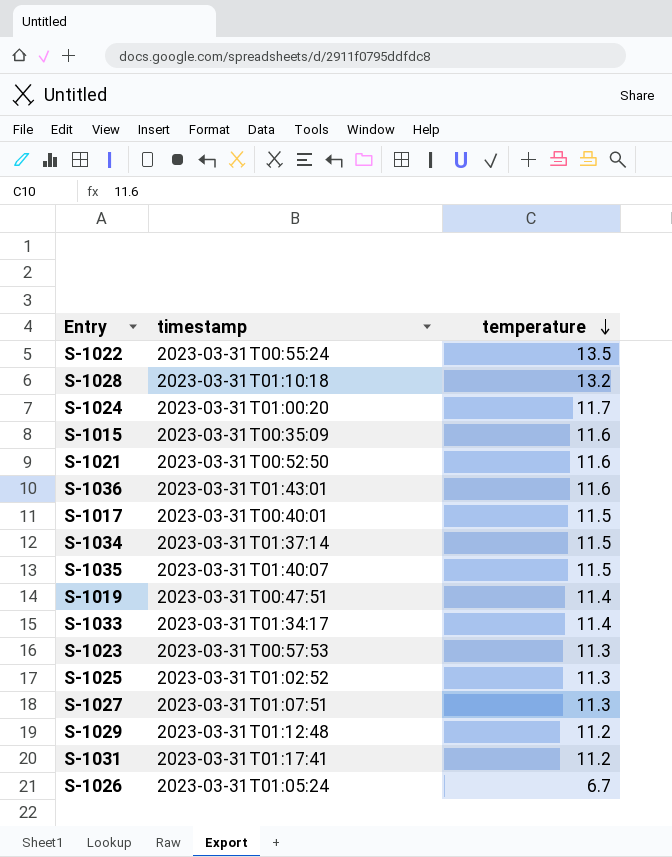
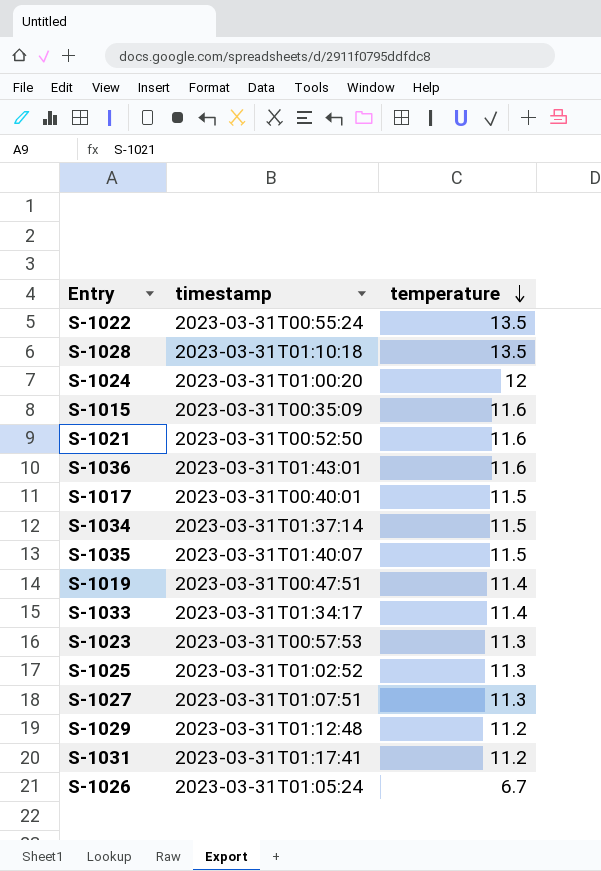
S-1028 | temperature: 13.2 -> 13.5
S-1024 | temperature: 11.7 -> 12

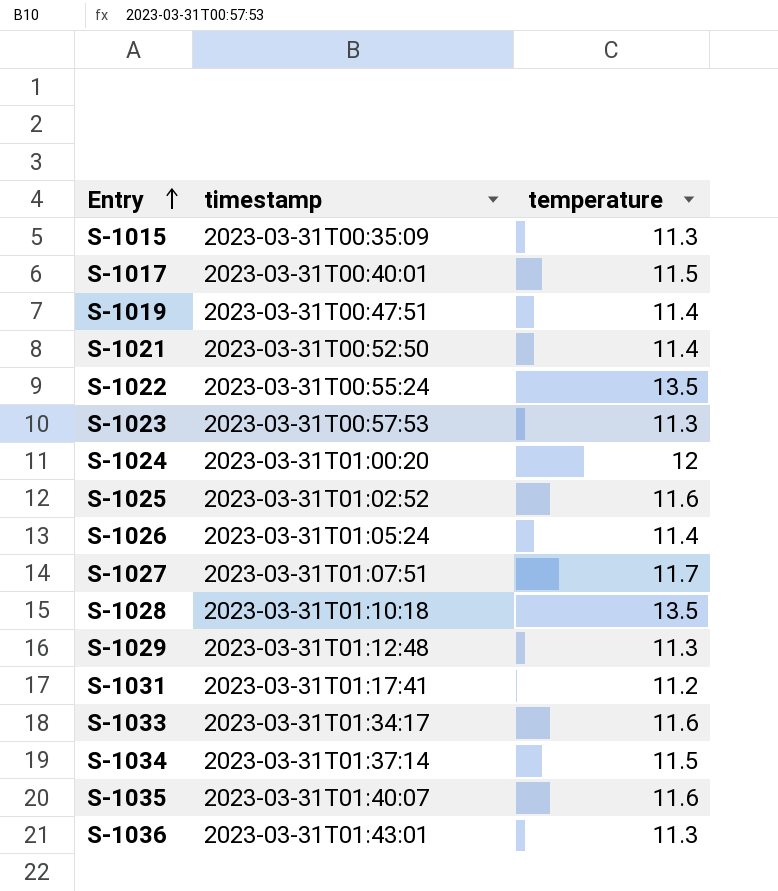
row order: temperature descending -> Entry ascending
S-1015 | temperature: 11.6 -> 11.3
S-1021 | temperature: 11.6 -> 11.4
S-1025 | temperature: 11.3 -> 11.6
S-1026 | temperature: 6.7 -> 11.4
S-1027 | temperature: 11.3 -> 11.7
S-1029 | temperature: 11.2 -> 11.3
S-1033 | temperature: 11.4 -> 11.6
S-1035 | temperature: 11.5 -> 11.6
S-1036 | temperature: 11.6 -> 11.3

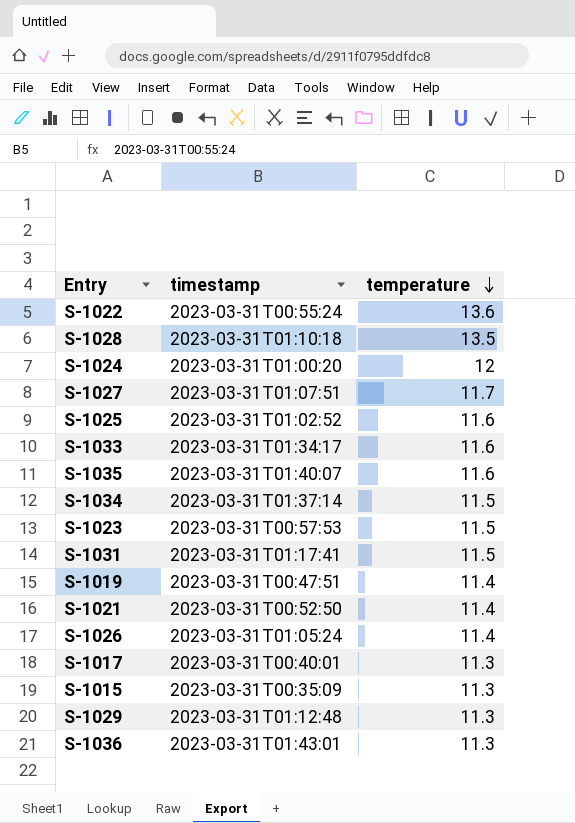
row order: Entry ascending -> temperature descending
S-1022 | temperature: 13.5 -> 13.6
S-1023 | temperature: 11.3 -> 11.5
S-1031 | temperature: 11.2 -> 11.5
S-1017 | temperature: 11.5 -> 11.3

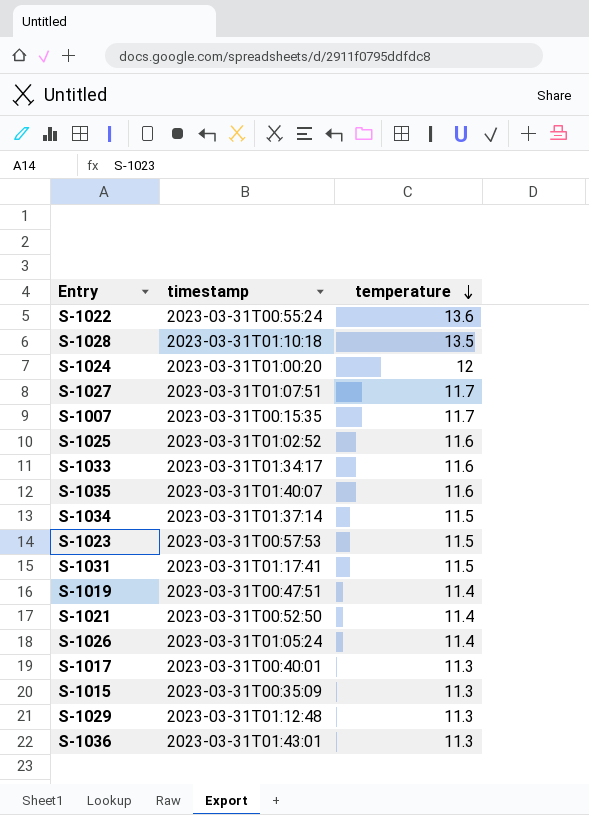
row S-1007: none -> 2023-03-31T00:15:35 | 11.7

